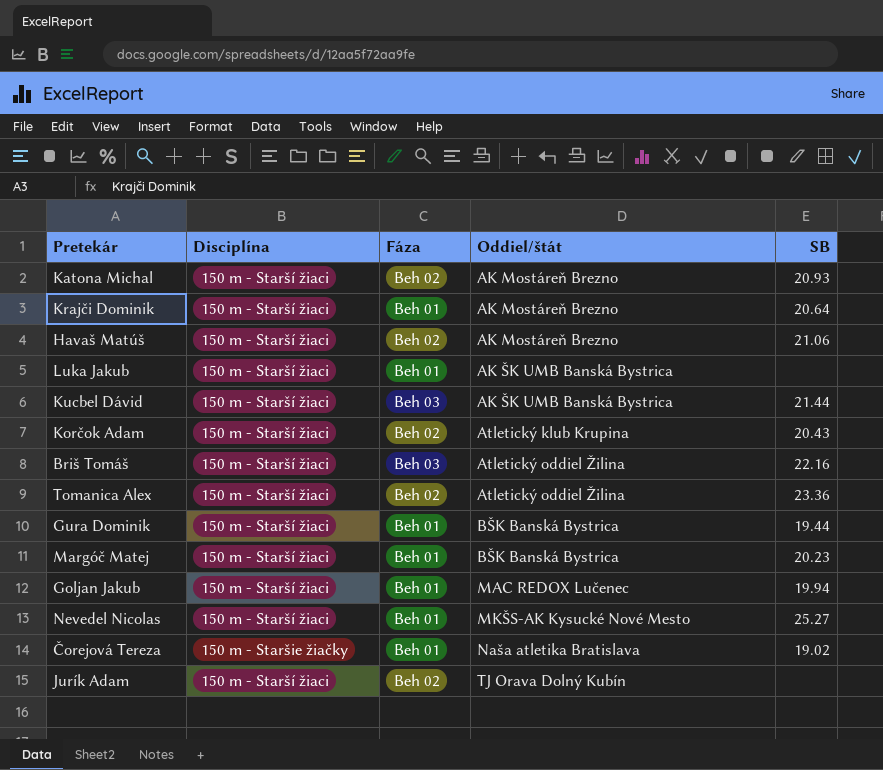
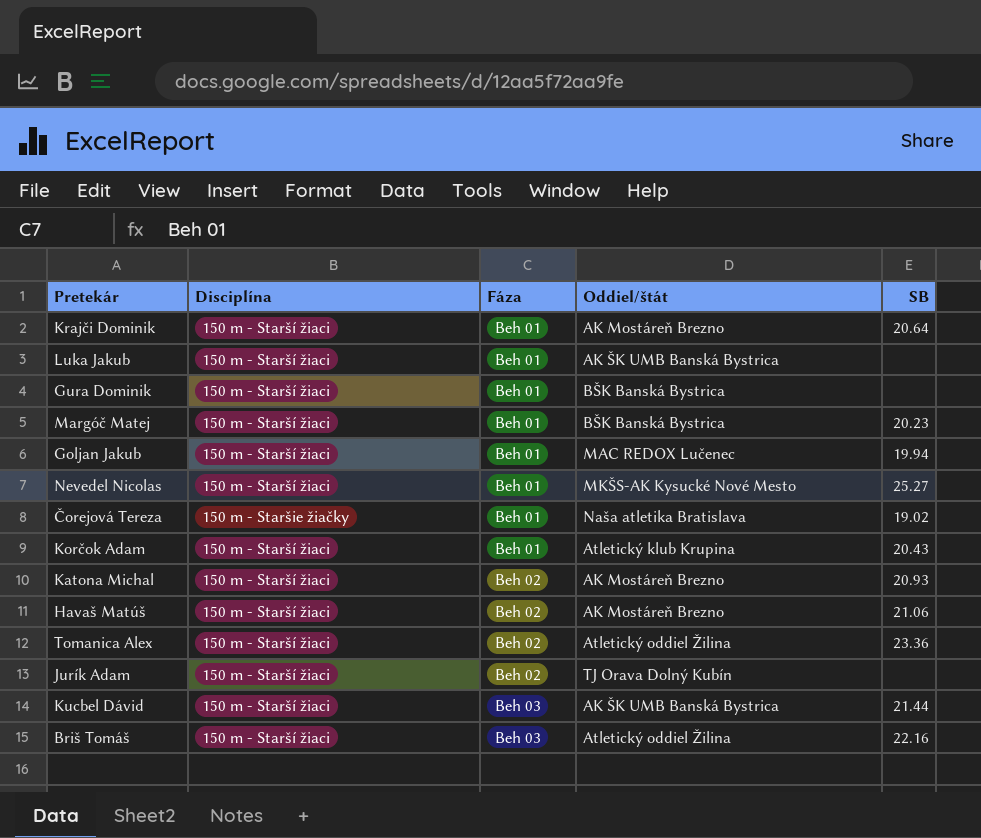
row order: Oddiel/štát ascending -> Fáza ascending
Gura Dominik | SB: 19.44 -> none
Korčok Adam | Fáza: Beh 02 -> Beh 01

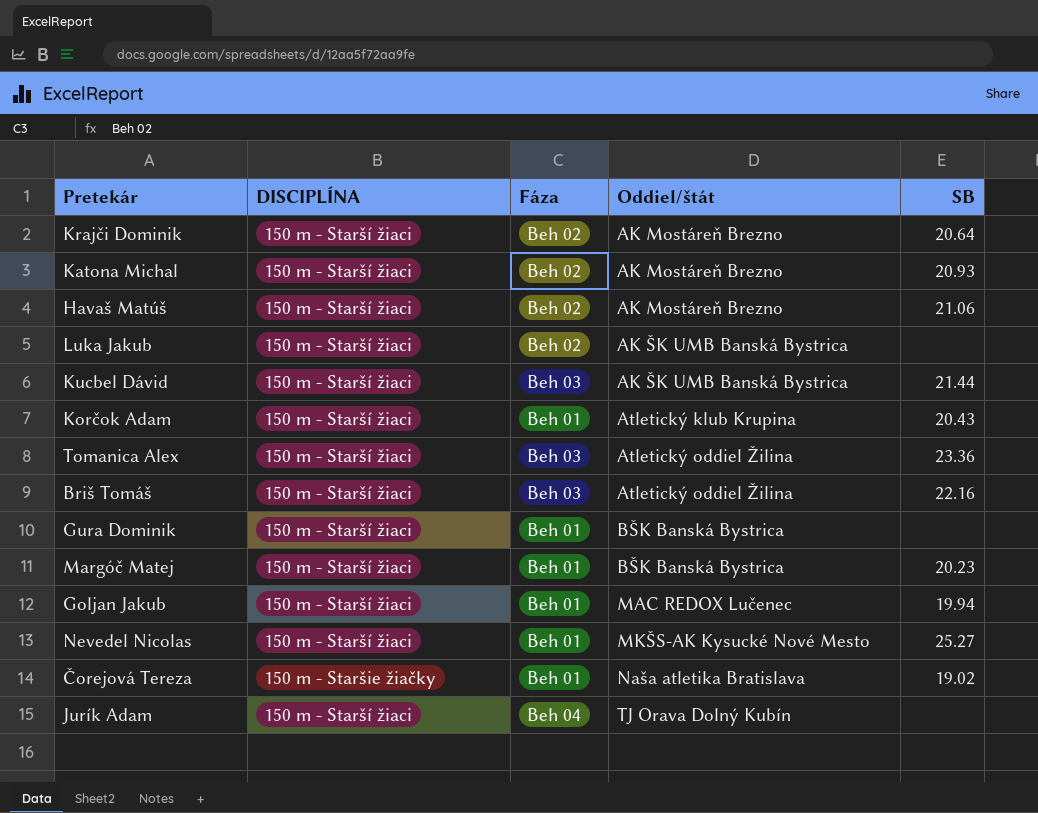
row order: Fáza ascending -> Oddiel/štát ascending
column name: Disciplína -> DISCIPLÍNA
Krajči Dominik | Fáza: Beh 01 -> Beh 02
Luka Jakub | Fáza: Beh 01 -> Beh 02
Tomanica Alex | Fáza: Beh 02 -> Beh 03
Jurík Adam | Fáza: Beh 02 -> Beh 04

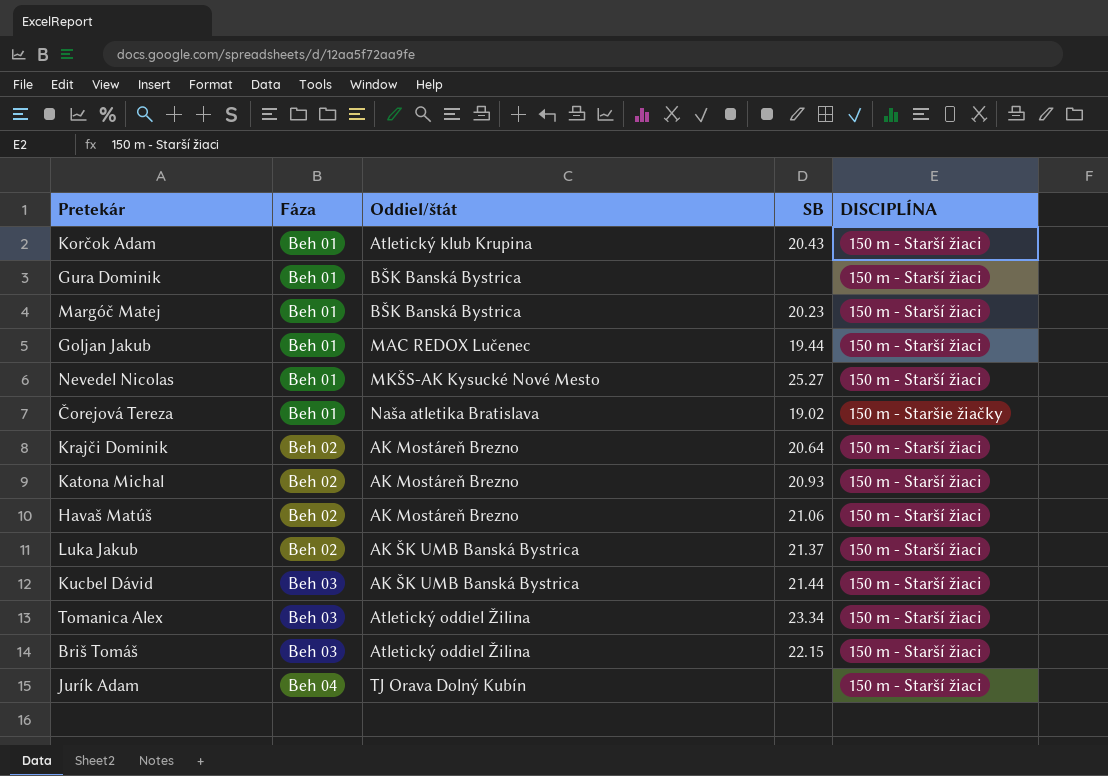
row order: Oddiel/štát ascending -> Fáza ascending
column DISCIPLÍNA | position: 2 -> 5
Goljan Jakub | SB: 19.94 -> 19.44
Luka Jakub | SB: none -> 21.37
Tomanica Alex | SB: 23.36 -> 23.34
Briš Tomáš | SB: 22.16 -> 22.15

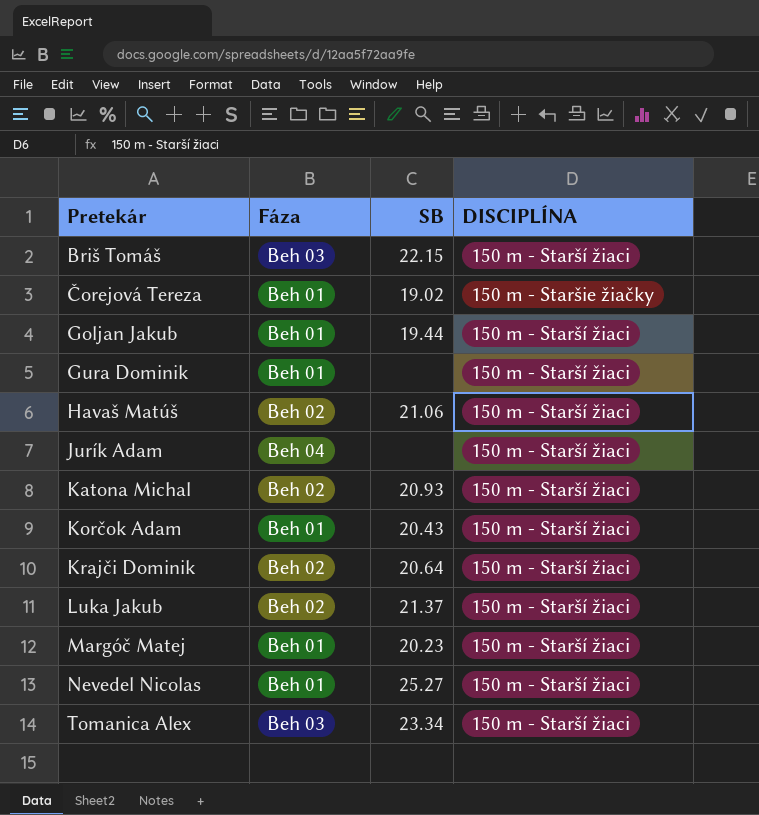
row order: Fáza ascending -> Pretekár ascending
column Oddiel/štát | position: 3 -> none
row Kucbel Dávid: Beh 03 | AK ŠK UMB Banská Bystrica | 21.44 | 150 m - Starší žiaci -> none

